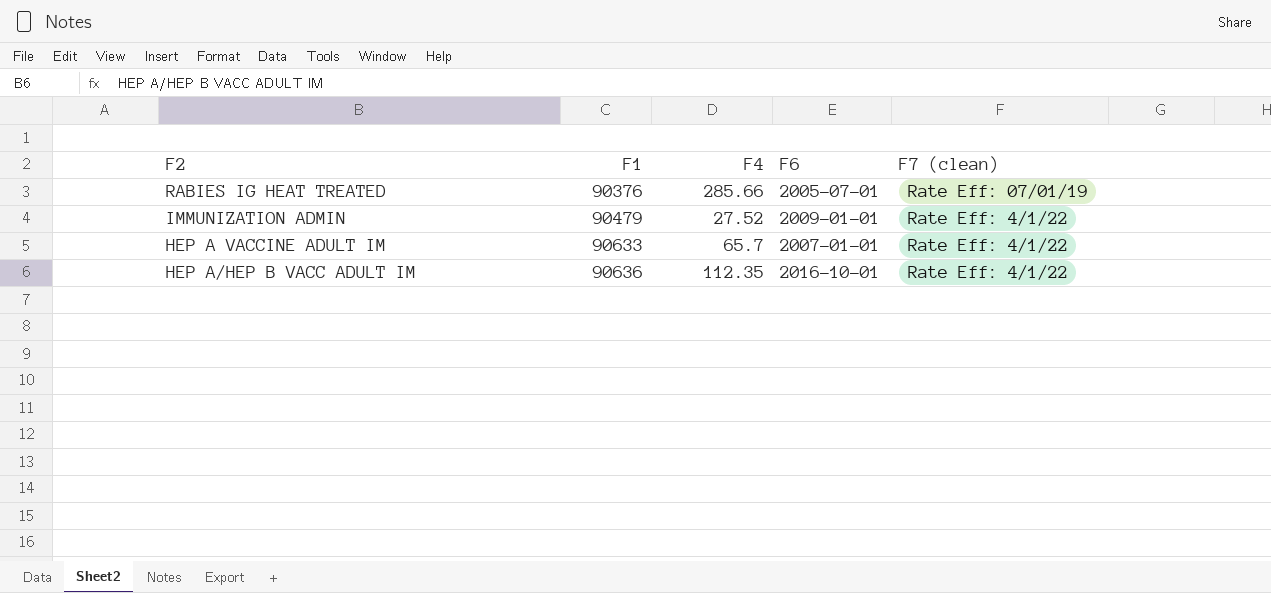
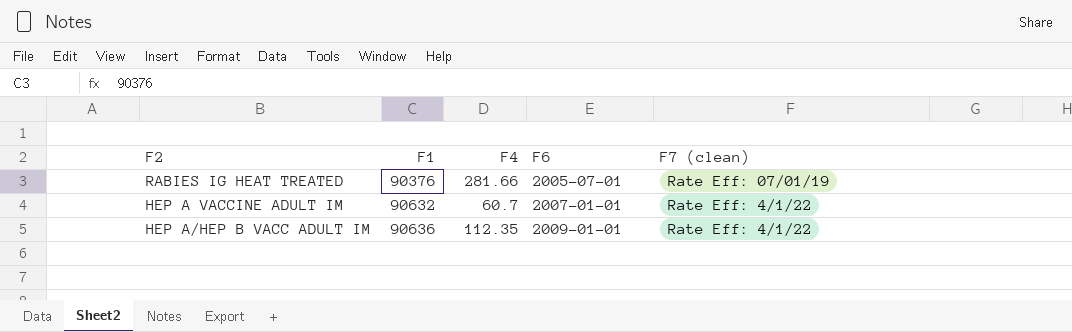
row IMMUNIZATION ADMIN: 90479 | 27.52 | 2009-01-01 | Rate Eff: 4/1/22 -> none
RABIES IG HEAT TREATED | F4: 285.66 -> 281.66
HEP A VACCINE ADULT IM | F1: 90633 -> 90632
HEP A VACCINE ADULT IM | F4: 65.7 -> 60.7
HEP A/HEP B VACC ADULT IM | F6: 2016-10-01 -> 2009-01-01

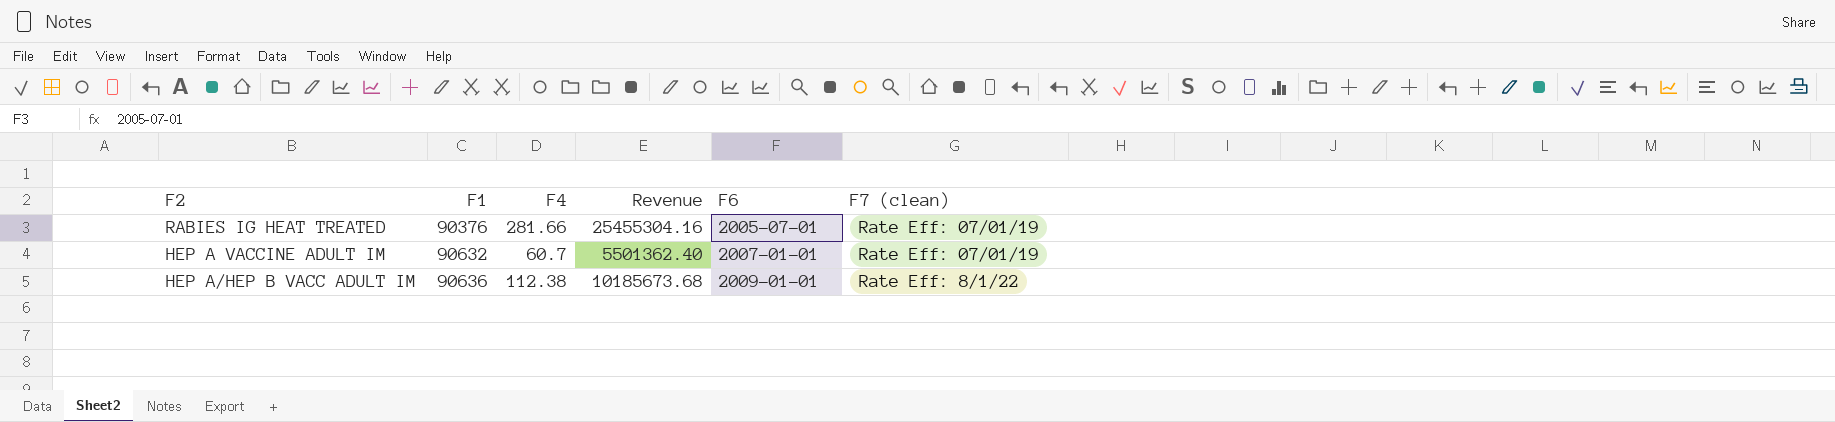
column Revenue | formula: none -> [F1] * [F4]
HEP A VACCINE ADULT IM | F7 (clean): Rate Eff: 4/1/22 -> Rate Eff: 07/01/19
HEP A/HEP B VACC ADULT IM | F4: 112.35 -> 112.38
HEP A/HEP B VACC ADULT IM | F7 (clean): Rate Eff: 4/1/22 -> Rate Eff: 8/1/22

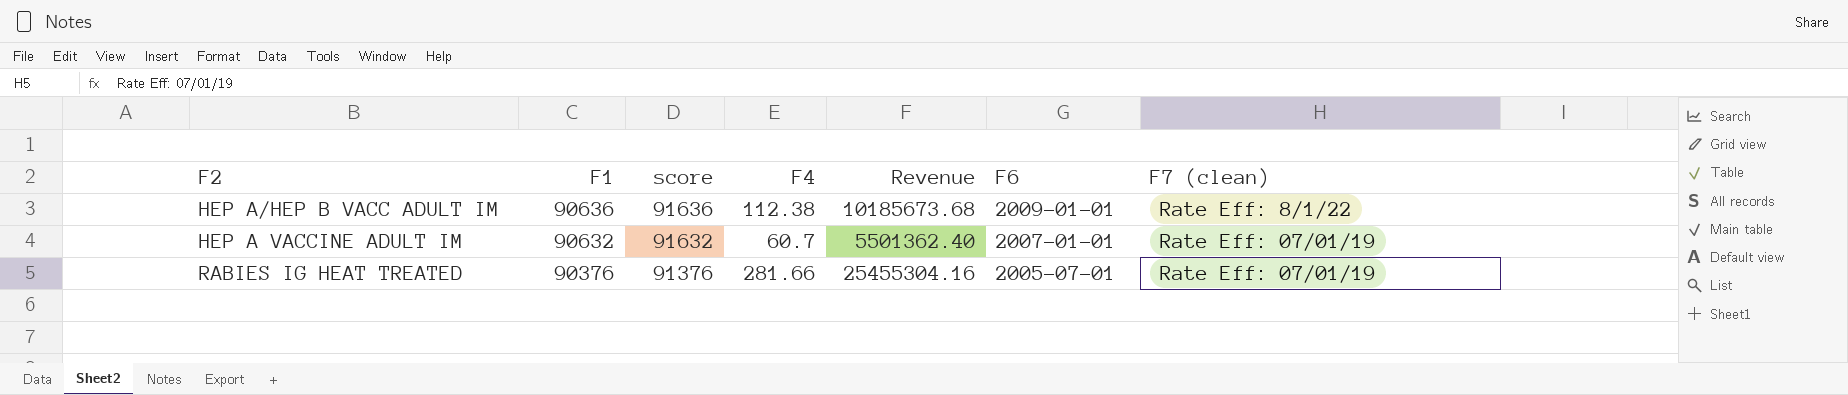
row order: F1 ascending -> F1 descending
column score | formula: none -> [F1] + 1000

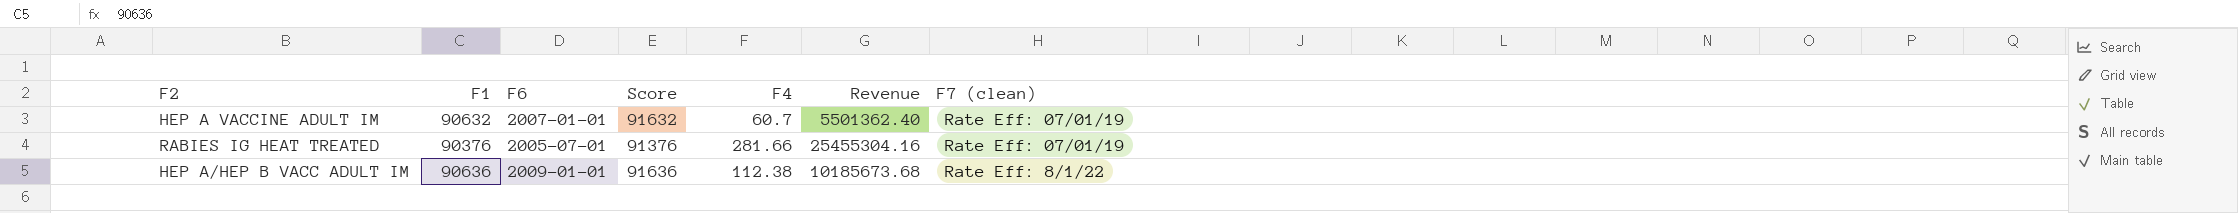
row order: F1 descending -> F7 (clean) ascending
column F6 | position: 6 -> 3
column name: score -> Score

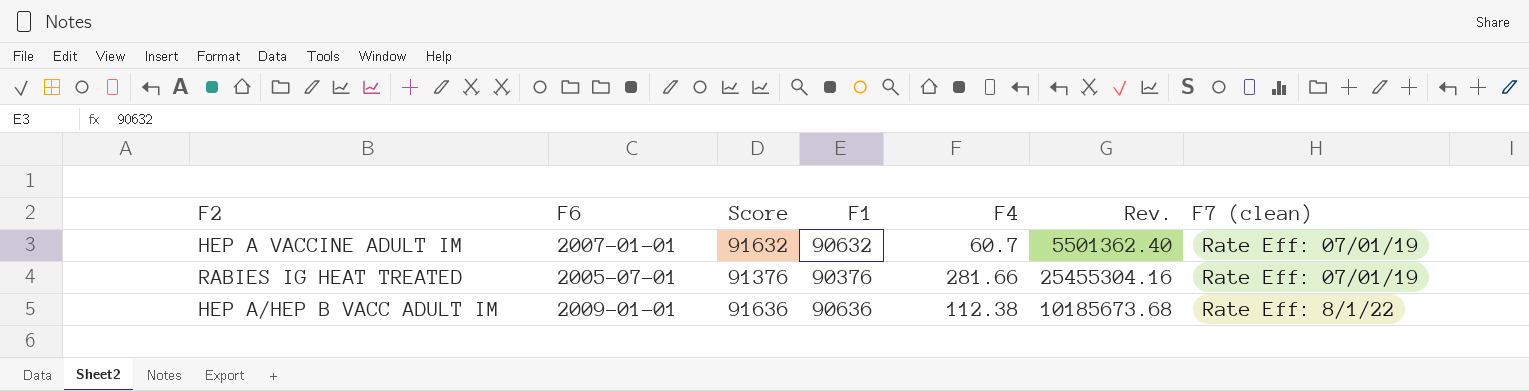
column F1 | position: 2 -> 4
column name: Revenue -> Rev.

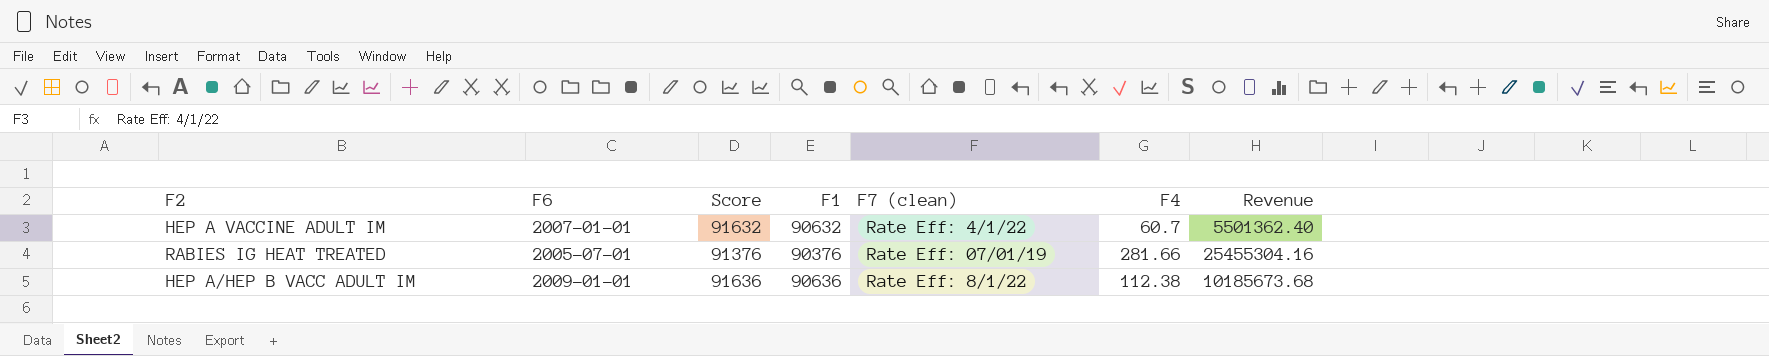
column F7 (clean) | position: 7 -> 5
column name: Rev. -> Revenue
HEP A VACCINE ADULT IM | F7 (clean): Rate Eff: 07/01/19 -> Rate Eff: 4/1/22

